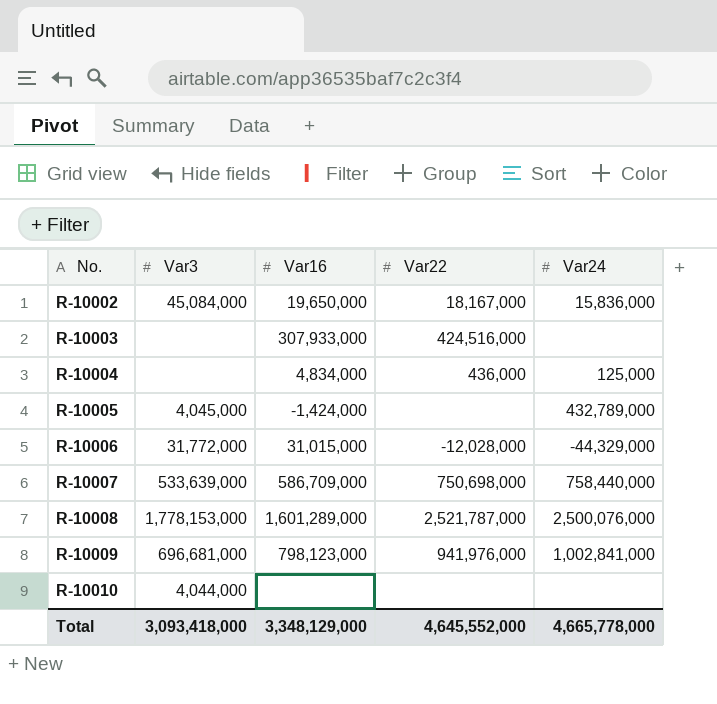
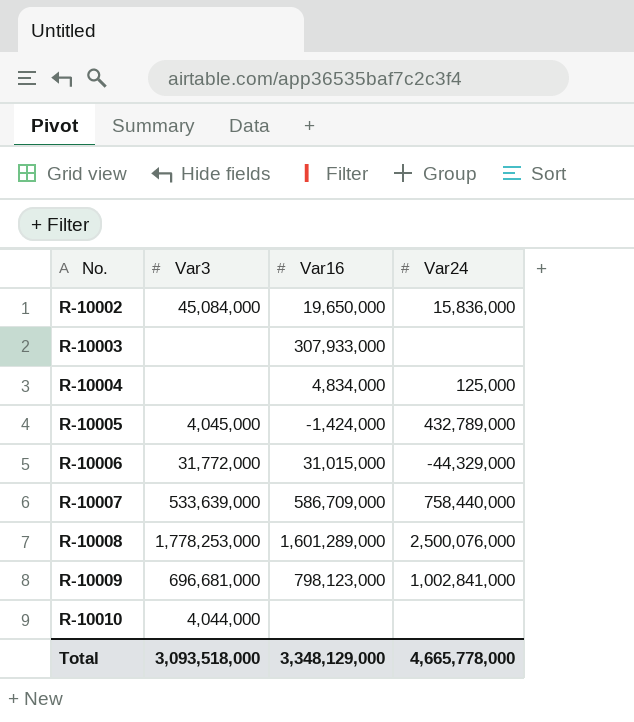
column Var22 | position: 4 -> none
R-10008 | Var3: 1,778,153,000 -> 1,778,253,000
Total | Var3: 3,093,418,000 -> 3,093,518,000

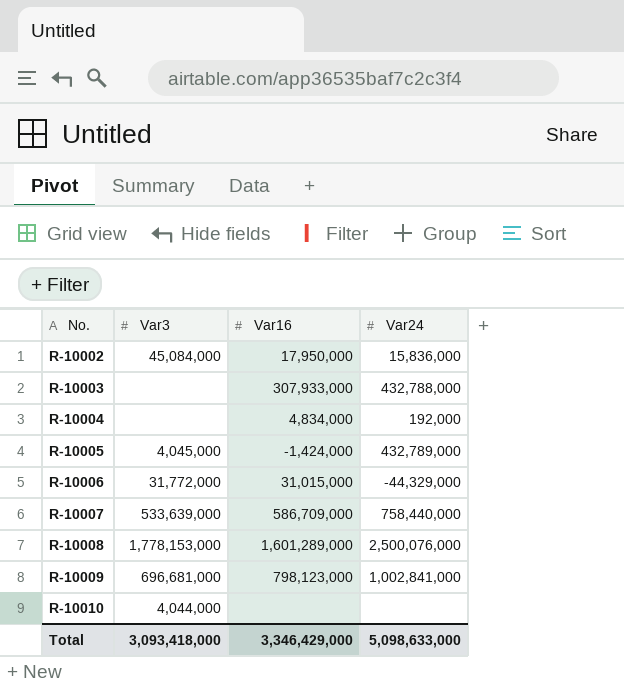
R-10002 | Var16: 19,650,000 -> 17,950,000
R-10003 | Var24: none -> 432,788,000
R-10004 | Var24: 125,000 -> 192,000
R-10008 | Var3: 1,778,253,000 -> 1,778,153,000
Total | Var3: 3,093,518,000 -> 3,093,418,000
Total | Var16: 3,348,129,000 -> 3,346,429,000
Total | Var24: 4,665,778,000 -> 5,098,633,000

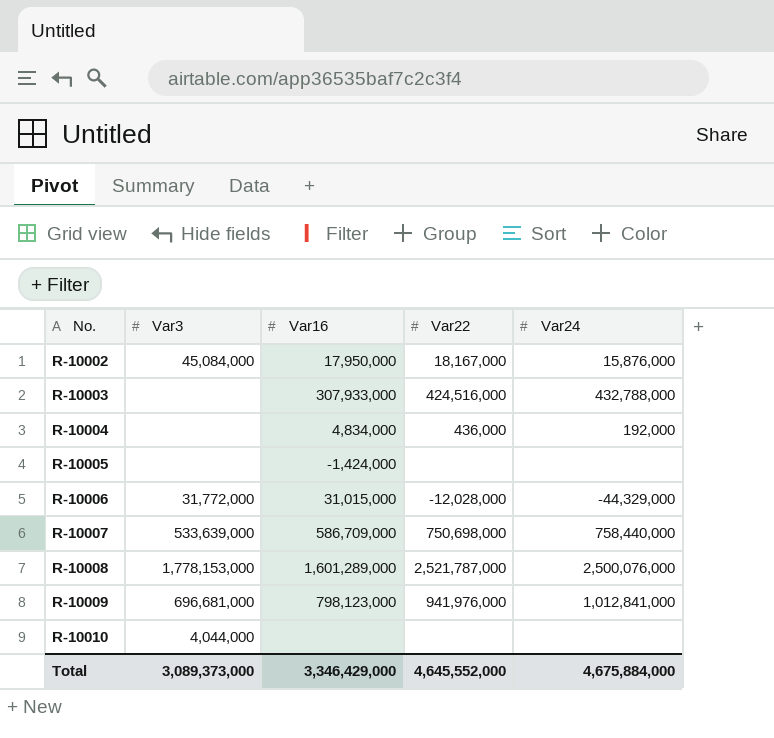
column Var22 | position: none -> 4
R-10002 | Var24: 15,836,000 -> 15,876,000
R-10005 | Var3: 4,045,000 -> none
R-10005 | Var24: 432,789,000 -> none
R-10009 | Var24: 1,002,841,000 -> 1,012,841,000
Total | Var3: 3,093,418,000 -> 3,089,373,000
Total | Var24: 5,098,633,000 -> 4,675,884,000

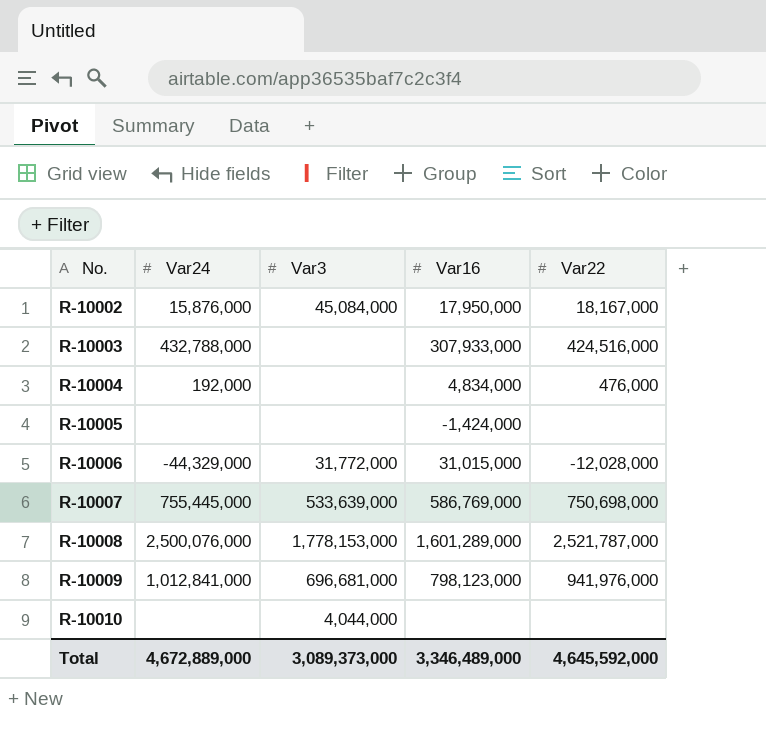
column Var24 | position: 5 -> 2
R-10004 | Var22: 436,000 -> 476,000
R-10007 | Var24: 758,440,000 -> 755,445,000
R-10007 | Var16: 586,709,000 -> 586,769,000
Total | Var24: 4,675,884,000 -> 4,672,889,000
Total | Var16: 3,346,429,000 -> 3,346,489,000
Total | Var22: 4,645,552,000 -> 4,645,592,000

